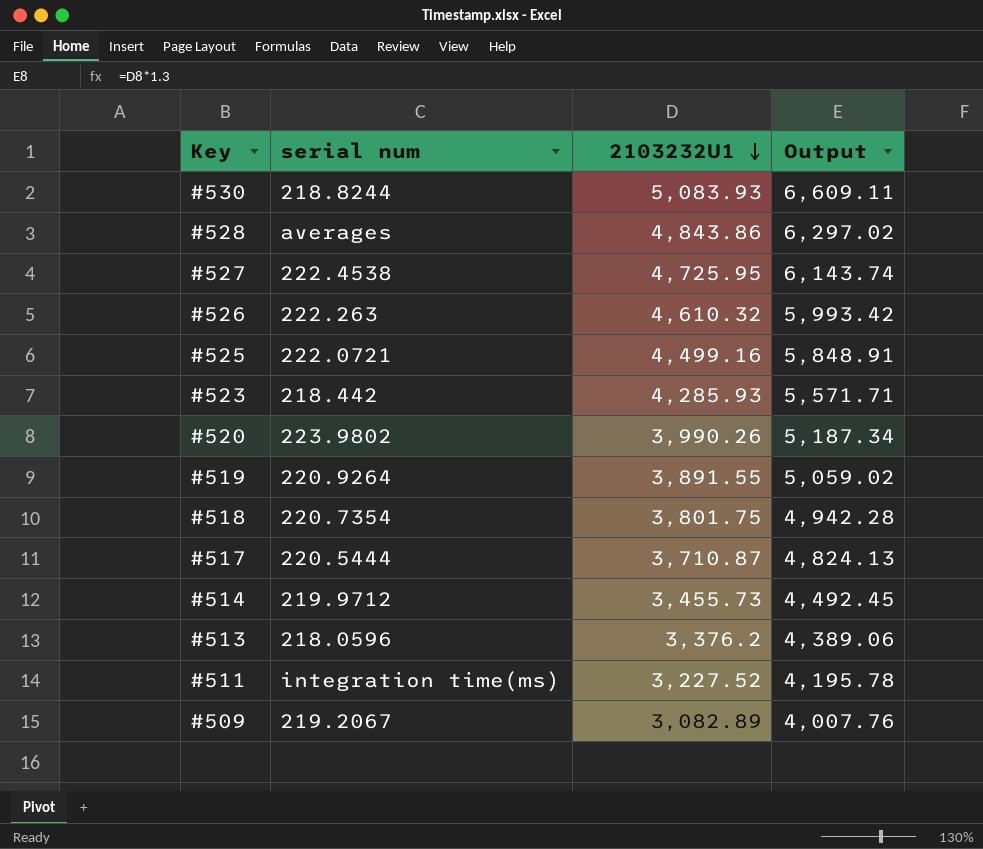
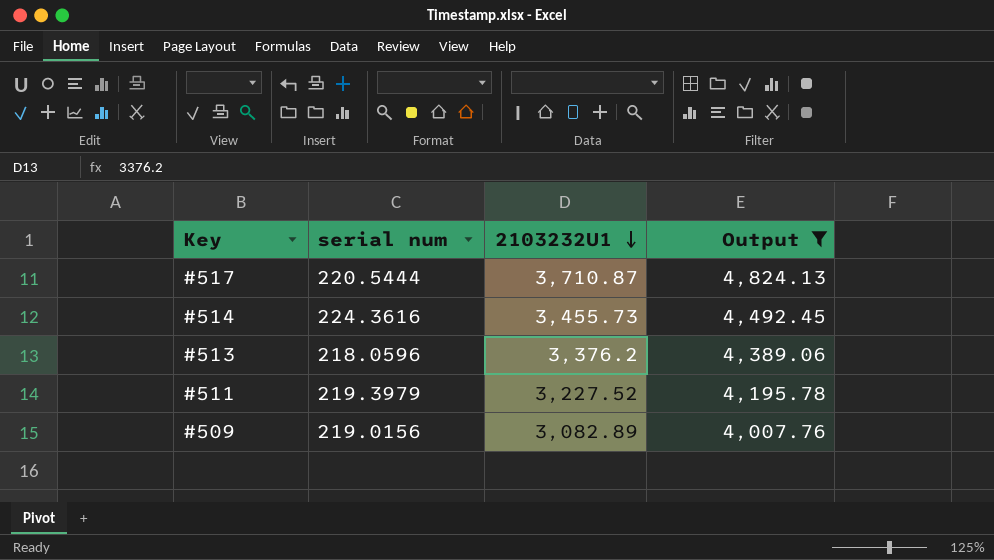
filter: none -> Output <= 4,824.13
#514 | serial num: 219.9712 -> 224.3616
#511 | serial num: integration time(ms) -> 219.3979
#509 | serial num: 219.2067 -> 219.0156

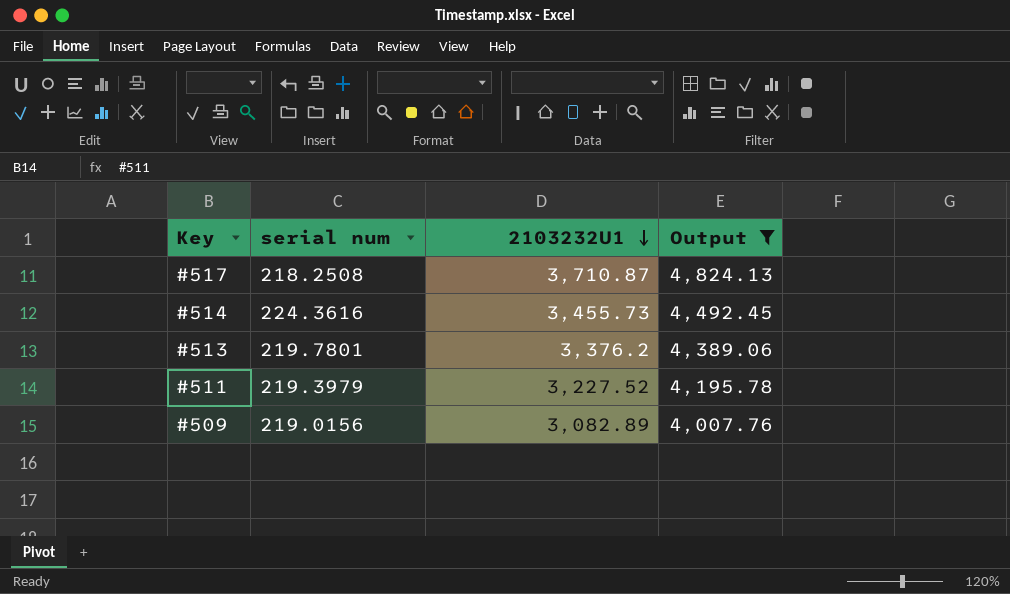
#517 | serial num: 220.5444 -> 218.2508
#513 | serial num: 218.0596 -> 219.7801

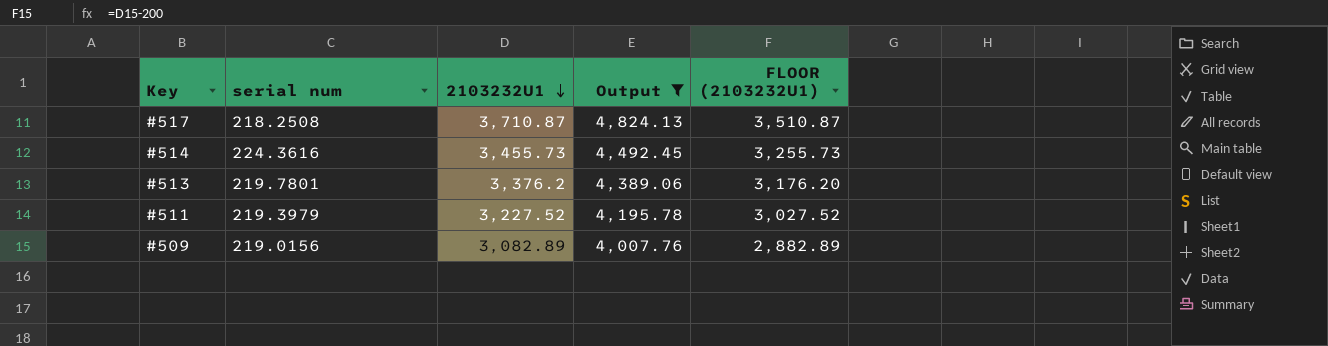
column FLOOR (2103232U1) | formula: none -> [2103232U1] - 200

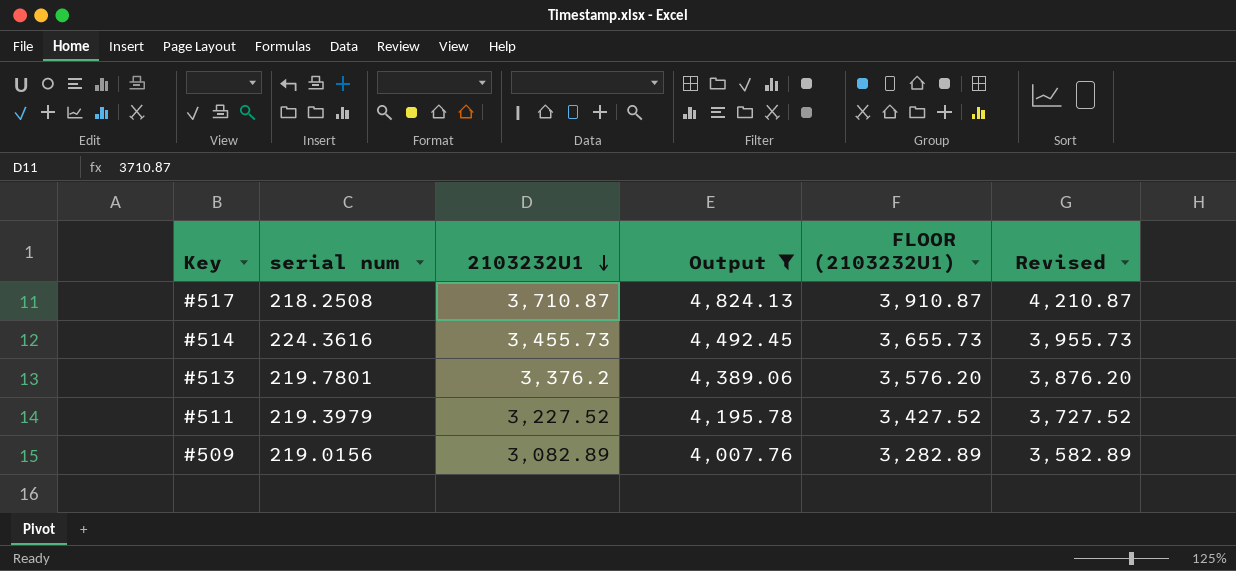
column FLOOR (2103232U1) | formula: [2103232U1] - 200 -> [2103232U1] + 200
column Revised | formula: none -> [2103232U1] + 500

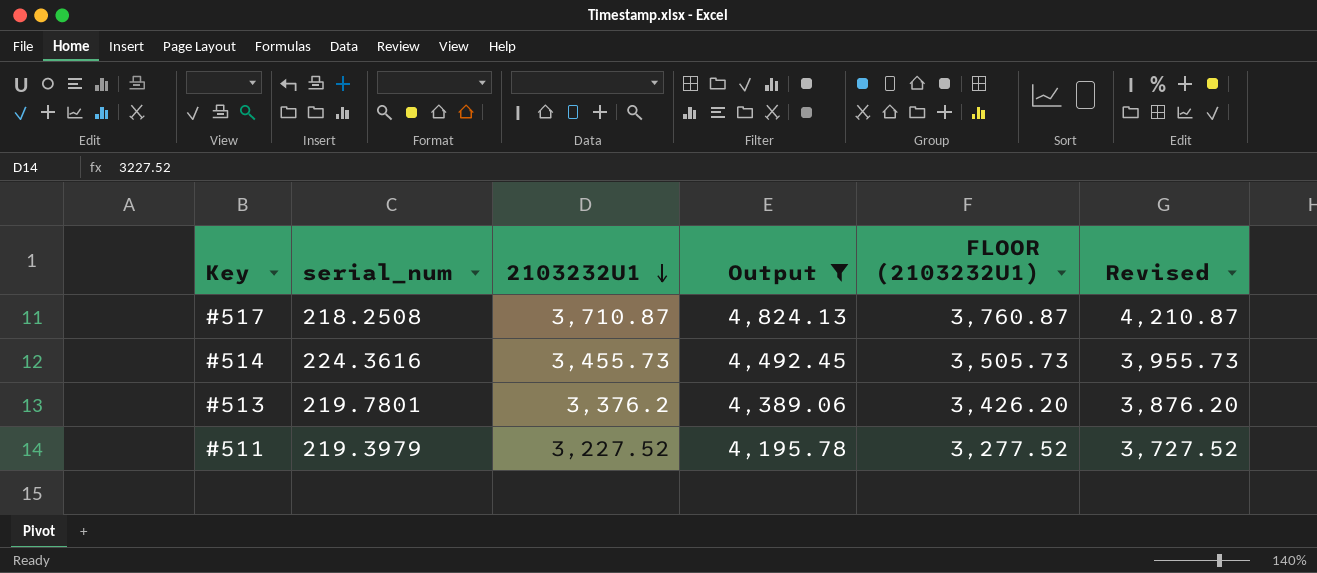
column name: serial num -> serial_num
column FLOOR (2103232U1) | formula: [2103232U1] + 200 -> [2103232U1] + 50
row #509: 219.0156 | 3,082.89 | 4,007.76 | 3,282.89 | 3,582.89 -> none

